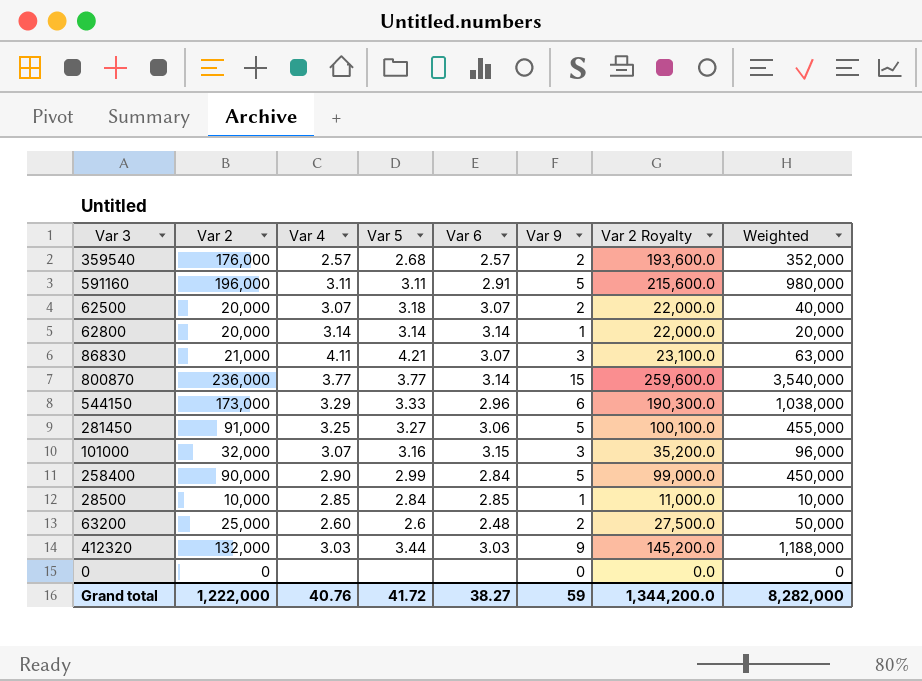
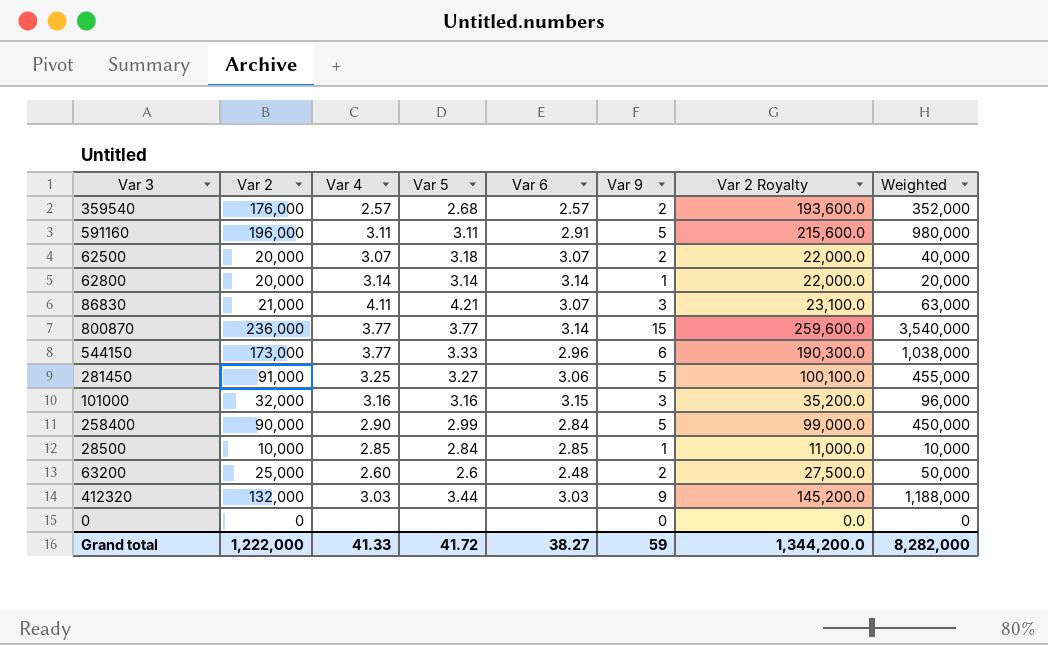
544150 | Var 4: 3.29 -> 3.77
101000 | Var 4: 3.07 -> 3.16
Grand total | Var 4: 40.76 -> 41.33

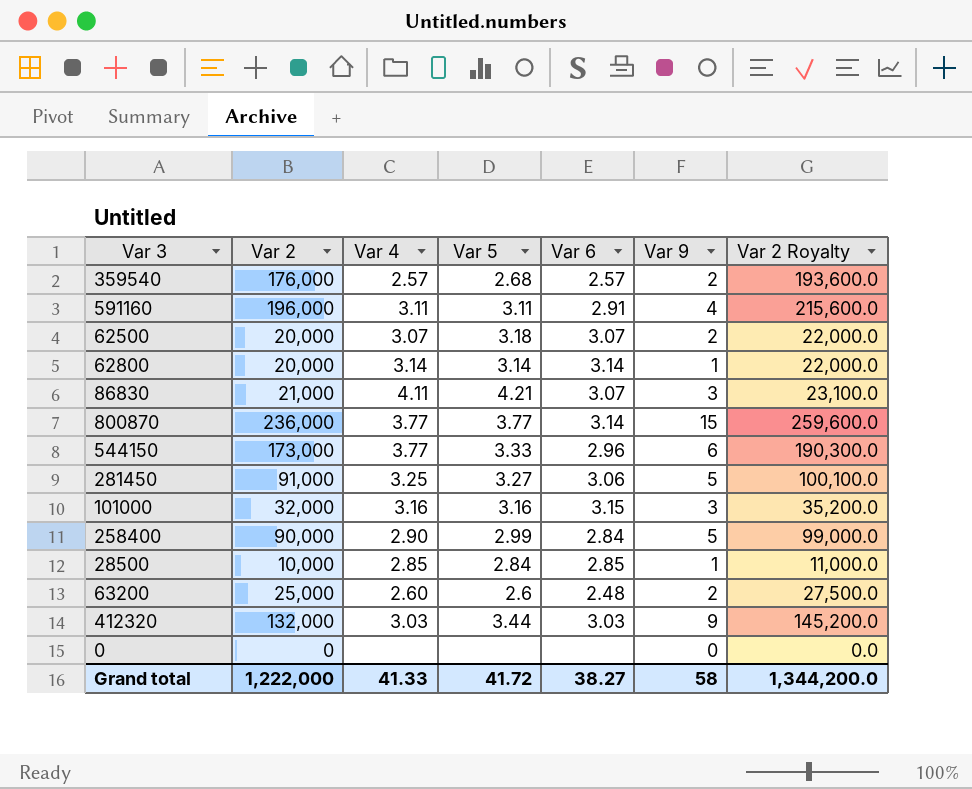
column Weighted | formula: [Var 2] * [Var 9] -> none
591160 | Var 9: 5 -> 4
Grand total | Var 9: 59 -> 58

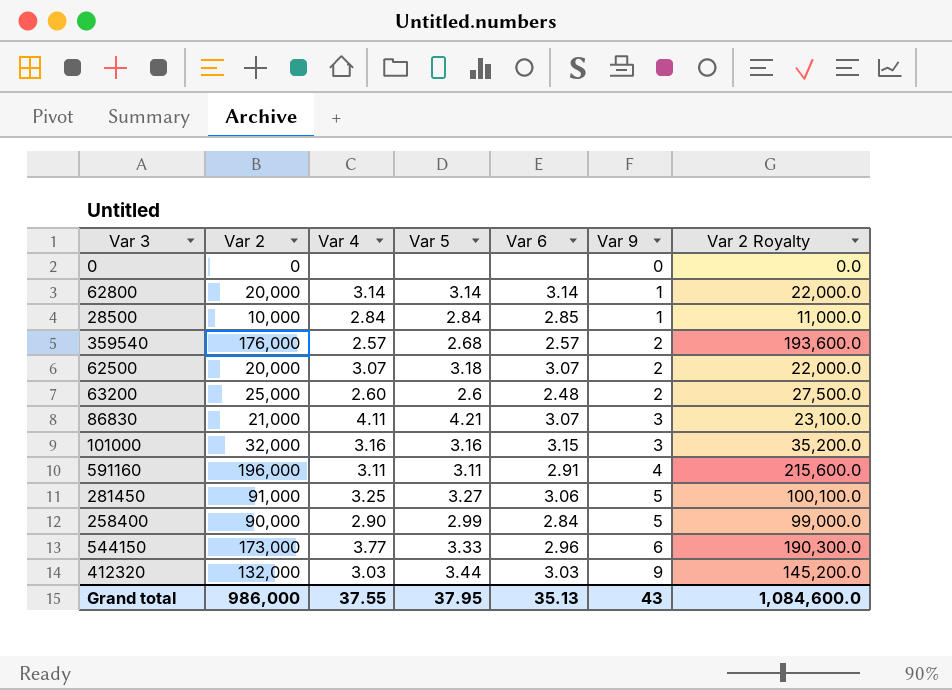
row order: none -> Var 9 ascending
row 800870: 236,000 | 3.77 | 3.77 | 3.14 | 15 | 259,600.0 -> none
28500 | Var 4: 2.85 -> 2.84
Grand total | Var 2: 1,222,000 -> 986,000
Grand total | Var 4: 41.33 -> 37.55
Grand total | Var 5: 41.72 -> 37.95
Grand total | Var 6: 38.27 -> 35.13
Grand total | Var 9: 58 -> 43
Grand total | Var 2 Royalty: 1,344,200.0 -> 1,084,600.0

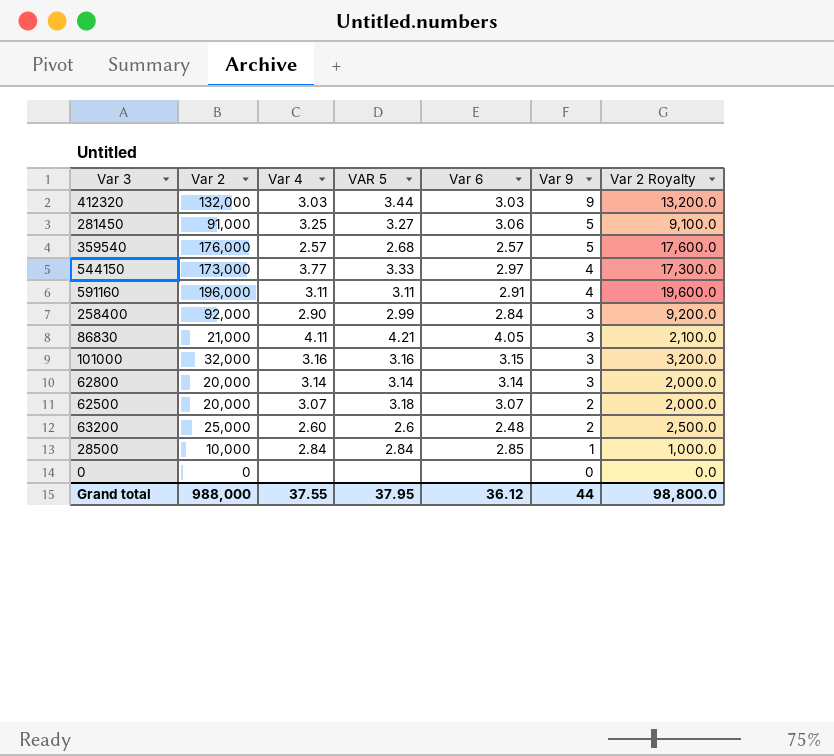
row order: Var 9 ascending -> Var 9 descending
column name: Var 5 -> VAR 5
column Var 2 Royalty | formula: [Var 2] * 1.1 -> [Var 2] * 0.1
359540 | Var 9: 2 -> 5
544150 | Var 6: 2.96 -> 2.97
544150 | Var 9: 6 -> 4
258400 | Var 2: 90,000 -> 92,000
258400 | Var 9: 5 -> 3
86830 | Var 6: 3.07 -> 4.05
62800 | Var 9: 1 -> 3
Grand total | Var 2: 986,000 -> 988,000
Grand total | Var 6: 35.13 -> 36.12
Grand total | Var 9: 43 -> 44
Grand total | Var 2 Royalty: 1,084,600.0 -> 98,800.0

